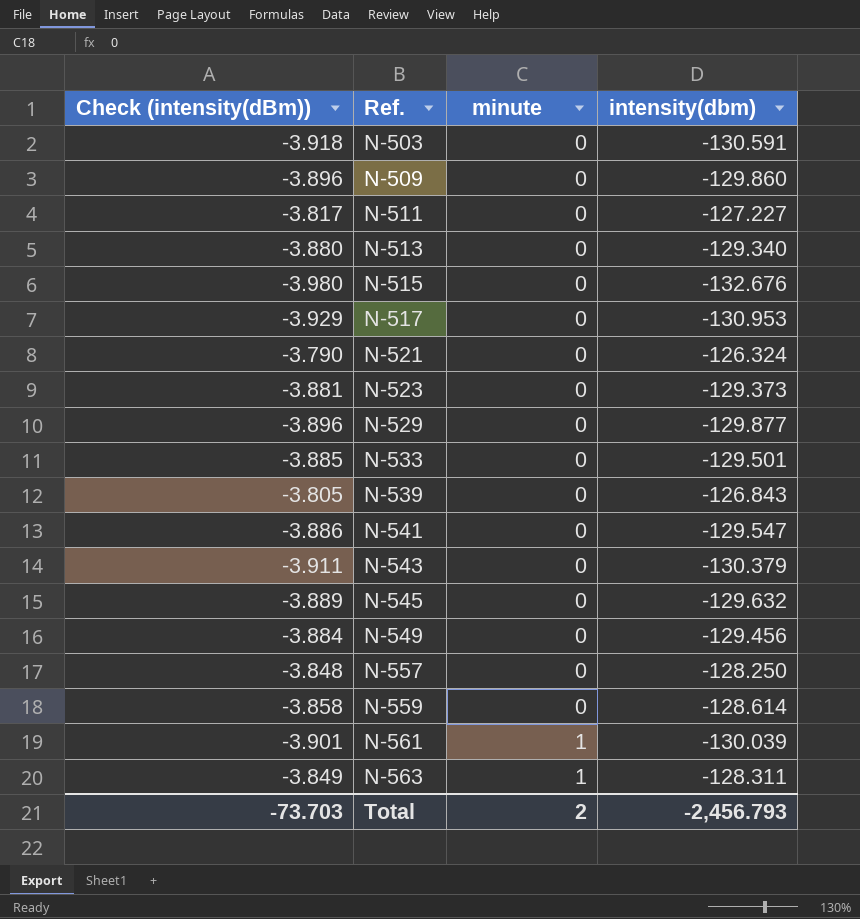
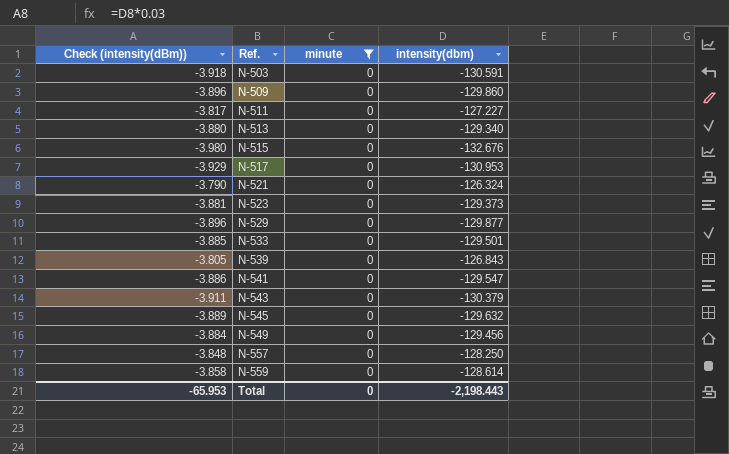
filter: none -> minute = 0
Total | Check (intensity(dBm)): -73.703 -> -65.953
Total | minute: 2 -> 0
Total | intensity(dbm): -2,456.793 -> -2,198.443

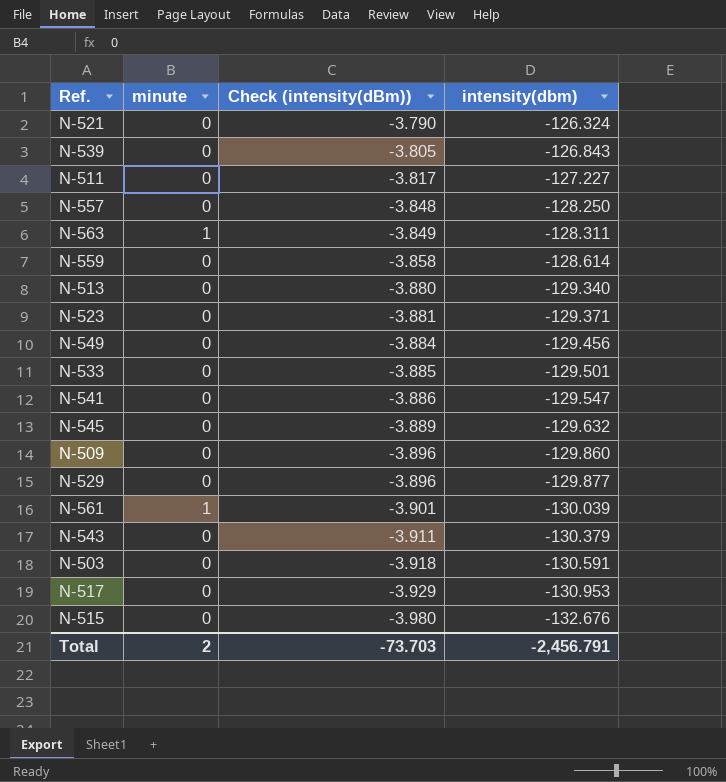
filter: minute = 0 -> none
row order: Ref. ascending -> Check (intensity(dBm)) descending
column Check (intensity(dBm)) | position: 1 -> 3
N-523 | intensity(dbm): -129.373 -> -129.371
Total | minute: 0 -> 2
Total | Check (intensity(dBm)): -65.953 -> -73.703
Total | intensity(dbm): -2,198.443 -> -2,456.791

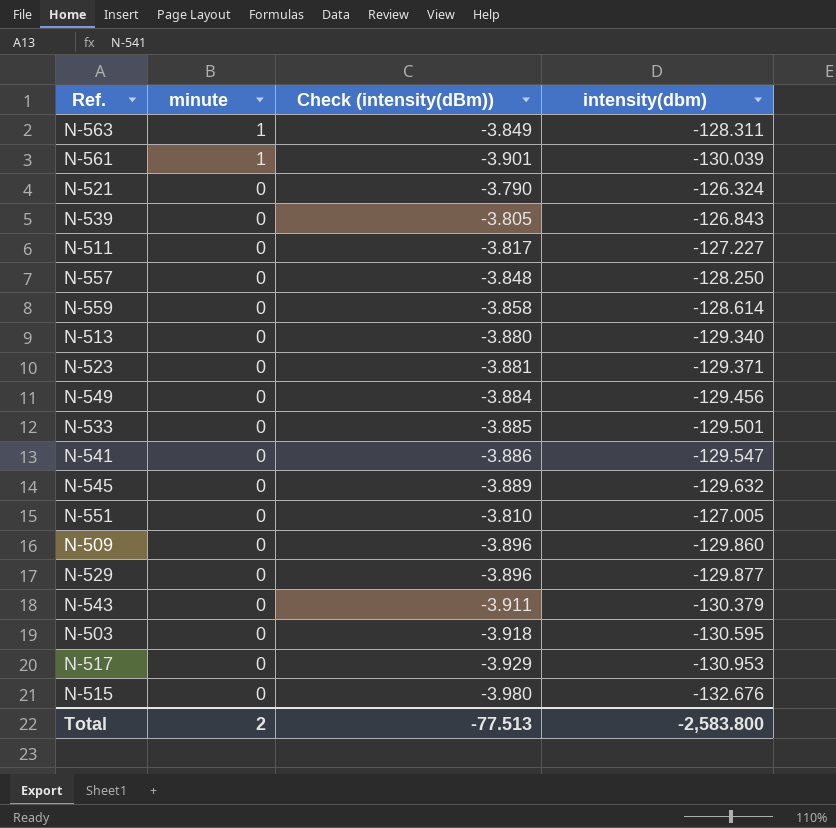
row order: Check (intensity(dBm)) descending -> minute descending
row N-551: none -> 0 | -3.810 | -127.005
N-503 | intensity(dbm): -130.591 -> -130.595
Total | Check (intensity(dBm)): -73.703 -> -77.513
Total | intensity(dbm): -2,456.791 -> -2,583.800

